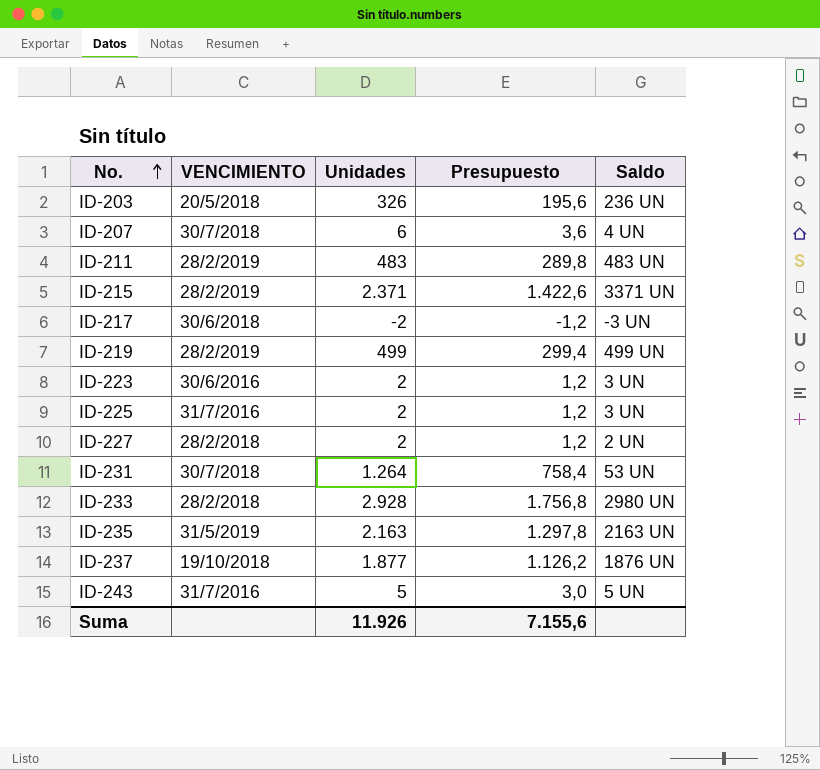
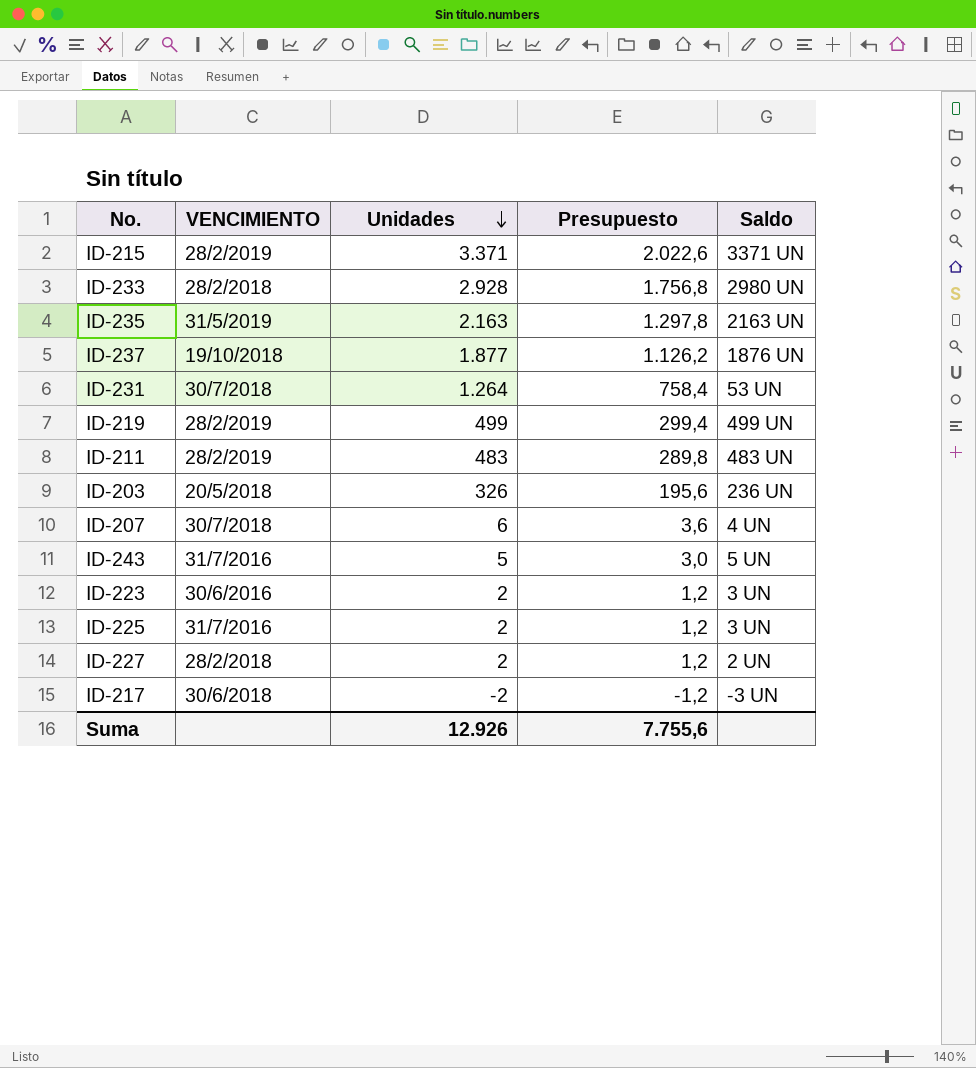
row order: No. ascending -> Unidades descending
ID-215 | Unidades: 2.371 -> 3.371
ID-215 | Presupuesto: 1.422,6 -> 2.022,6
Suma | Unidades: 11.926 -> 12.926
Suma | Presupuesto: 7.155,6 -> 7.755,6

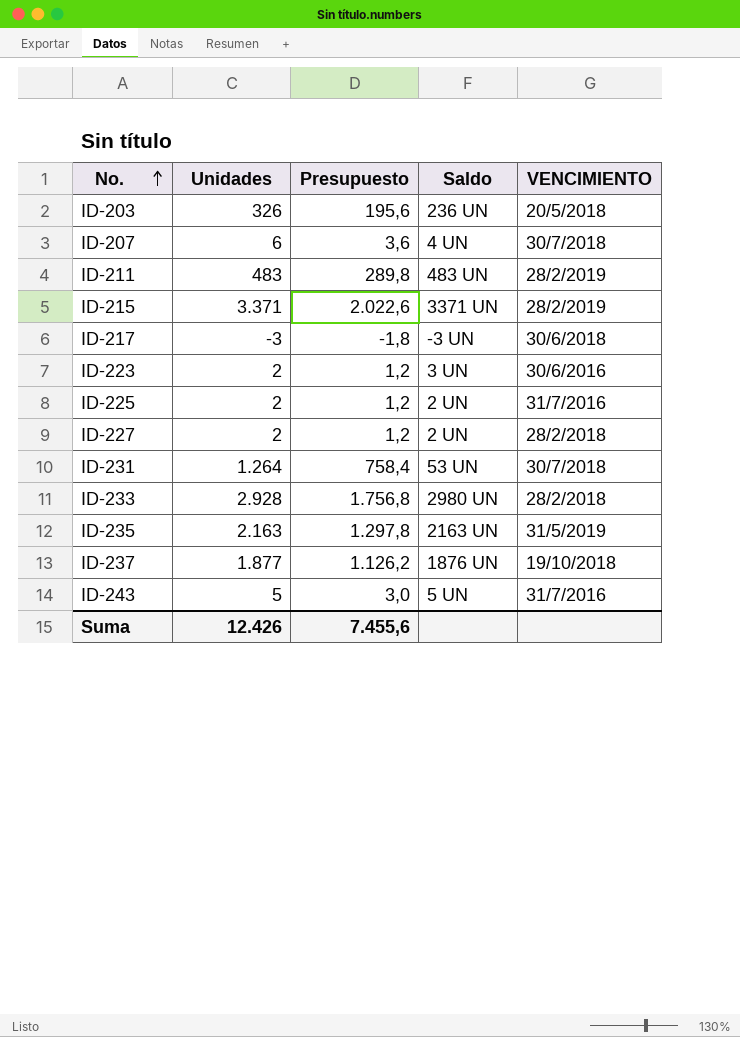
row order: Unidades descending -> No. ascending
column VENCIMIENTO | position: 2 -> 5
row ID-219: 28/2/2019 | 499 | 299,4 | 499 UN -> none
ID-217 | Unidades: -2 -> -3
ID-217 | Presupuesto: -1,2 -> -1,8
ID-225 | Saldo: 3 UN -> 2 UN
Suma | Unidades: 12.926 -> 12.426
Suma | Presupuesto: 7.755,6 -> 7.455,6

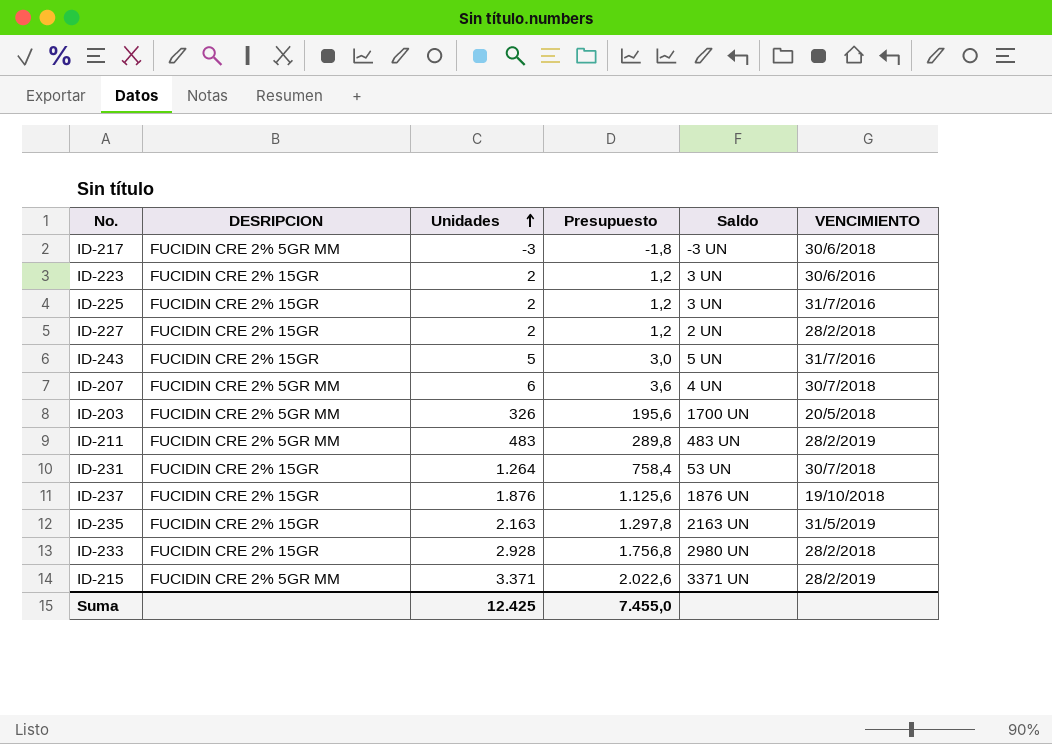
row order: No. ascending -> Unidades ascending
column DESRIPCION | position: none -> 2
ID-225 | Saldo: 2 UN -> 3 UN
ID-203 | Saldo: 236 UN -> 1700 UN
ID-237 | Unidades: 1.877 -> 1.876
ID-237 | Presupuesto: 1.126,2 -> 1.125,6
Suma | Unidades: 12.426 -> 12.425
Suma | Presupuesto: 7.455,6 -> 7.455,0

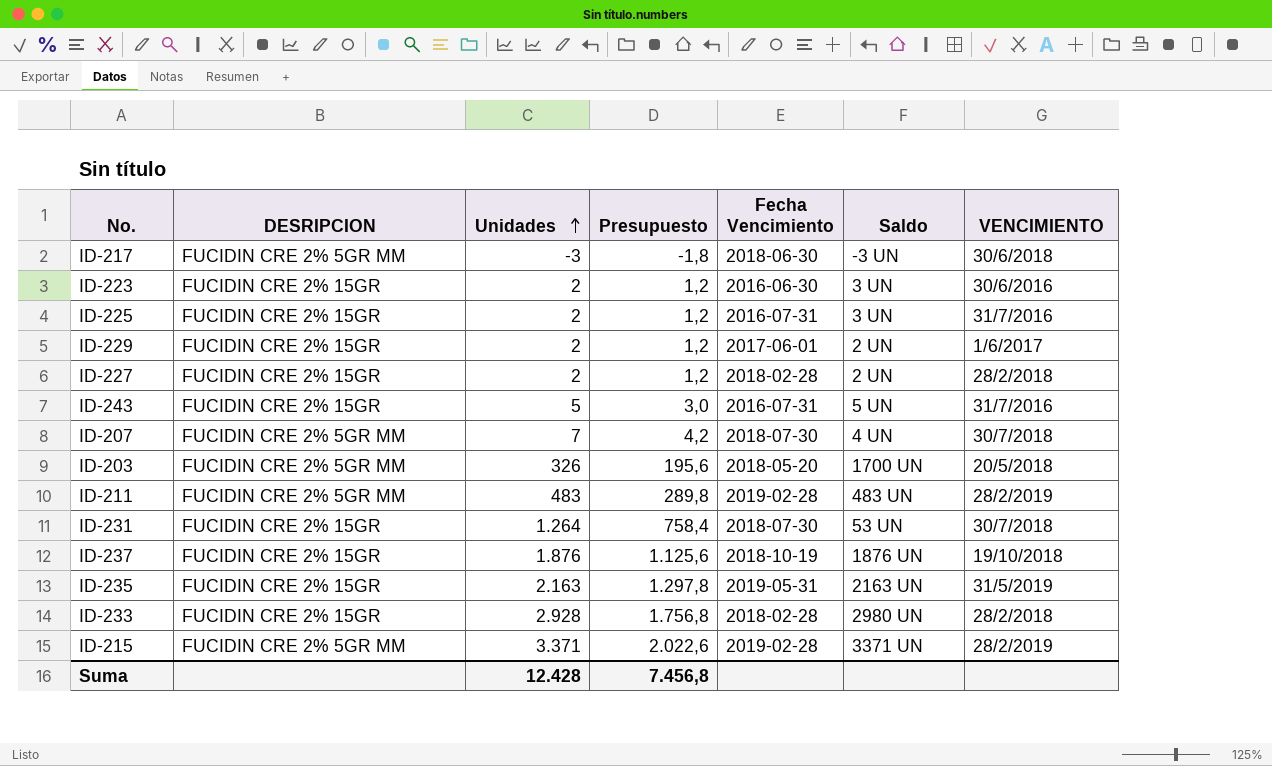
column Fecha Vencimiento | position: none -> 5
row ID-229: none -> FUCIDIN CRE 2% 15GR | 2 | 1,2 | 2017-06-01 | 2 UN | 1/6/2017
ID-207 | Unidades: 6 -> 7
ID-207 | Presupuesto: 3,6 -> 4,2
Suma | Unidades: 12.425 -> 12.428
Suma | Presupuesto: 7.455,0 -> 7.456,8

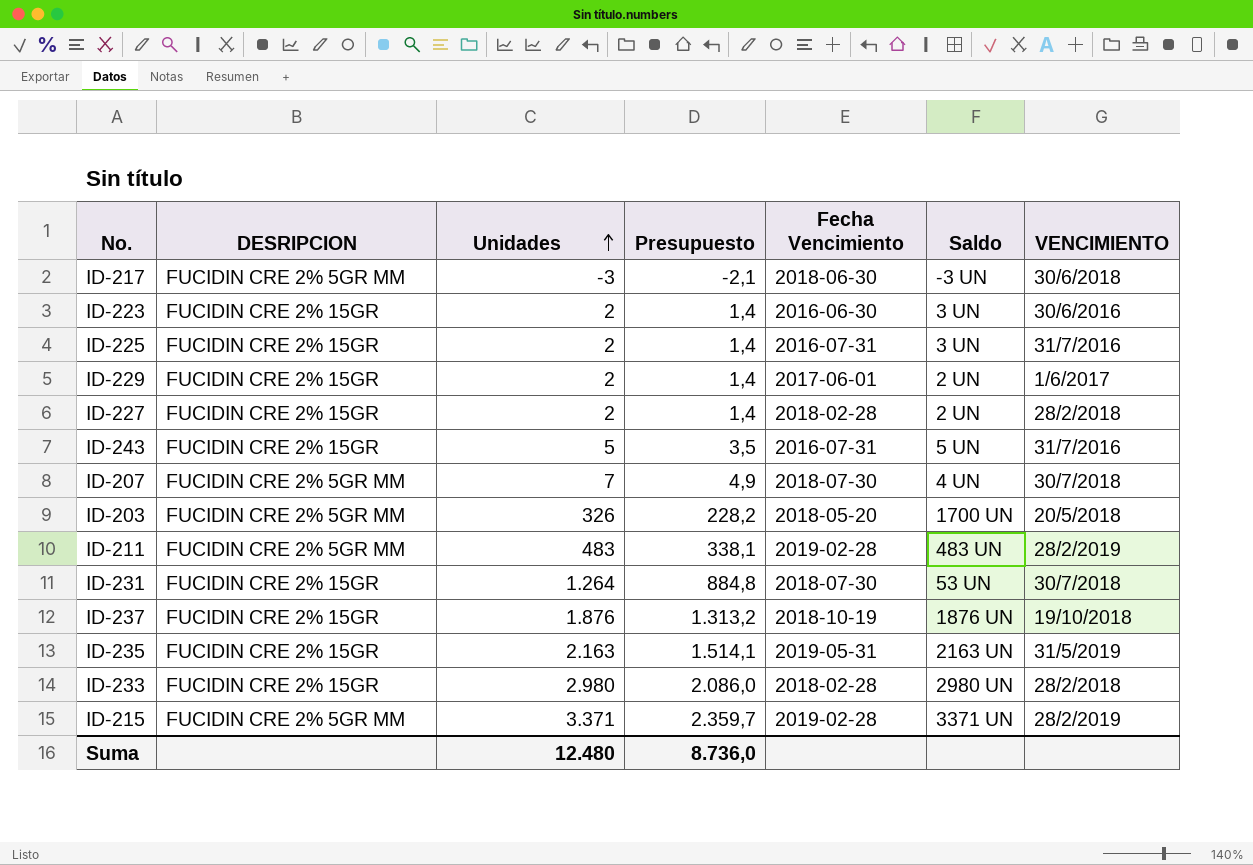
column Presupuesto | formula: [Unidades] * 0,6 -> [Unidades] * 0,7
ID-233 | Unidades: 2.928 -> 2.980
Suma | Unidades: 12.428 -> 12.480
Suma | Presupuesto: 7.456,8 -> 8.736,0

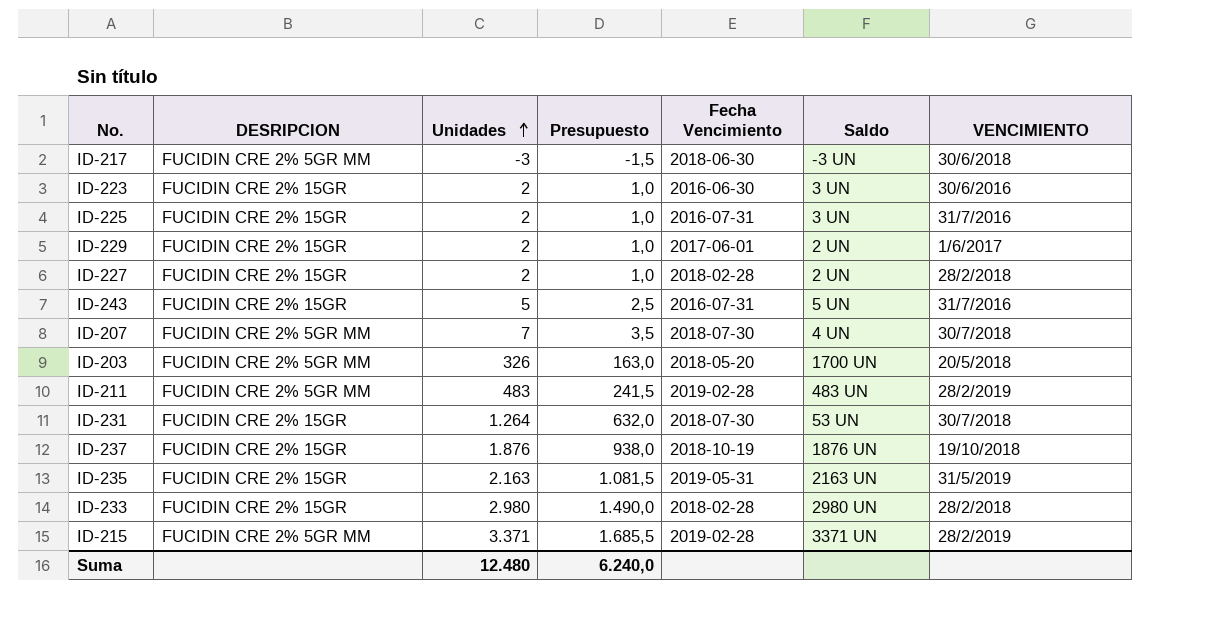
column Presupuesto | formula: [Unidades] * 0,7 -> [Unidades] * 0,5
Suma | Presupuesto: 8.736,0 -> 6.240,0

